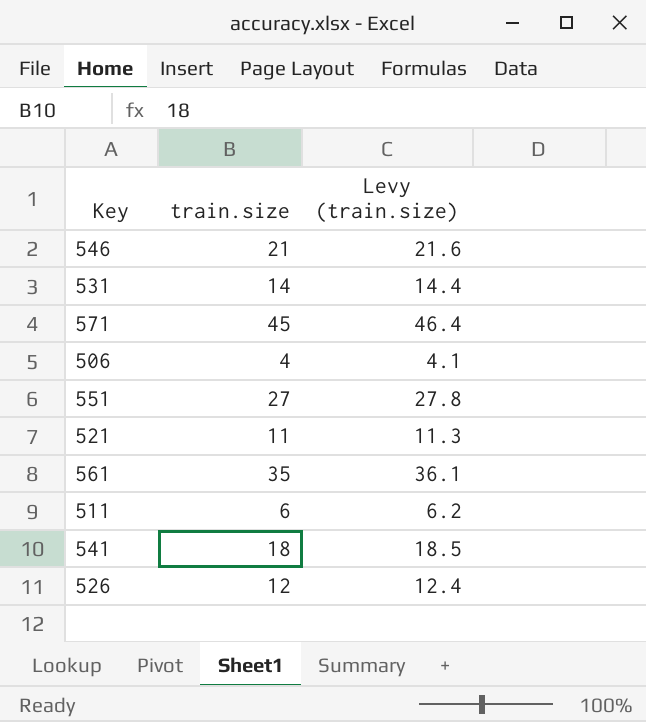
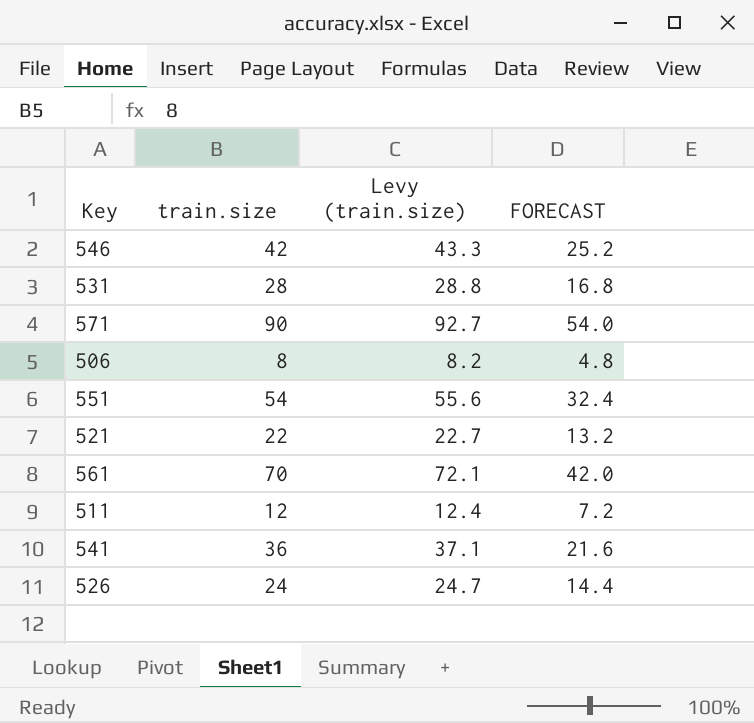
column FORECAST | formula: none -> [train.size] * 0.6
546 | train.size: 21 -> 42
546 | Levy (train.size): 21.6 -> 43.3
531 | train.size: 14 -> 28
531 | Levy (train.size): 14.4 -> 28.8
571 | train.size: 45 -> 90
571 | Levy (train.size): 46.4 -> 92.7
506 | train.size: 4 -> 8
506 | Levy (train.size): 4.1 -> 8.2
551 | train.size: 27 -> 54
551 | Levy (train.size): 27.8 -> 55.6
521 | train.size: 11 -> 22
521 | Levy (train.size): 11.3 -> 22.7
561 | train.size: 35 -> 70
561 | Levy (train.size): 36.1 -> 72.1
511 | train.size: 6 -> 12
511 | Levy (train.size): 6.2 -> 12.4
541 | train.size: 18 -> 36
541 | Levy (train.size): 18.5 -> 37.1
526 | train.size: 12 -> 24
526 | Levy (train.size): 12.4 -> 24.7

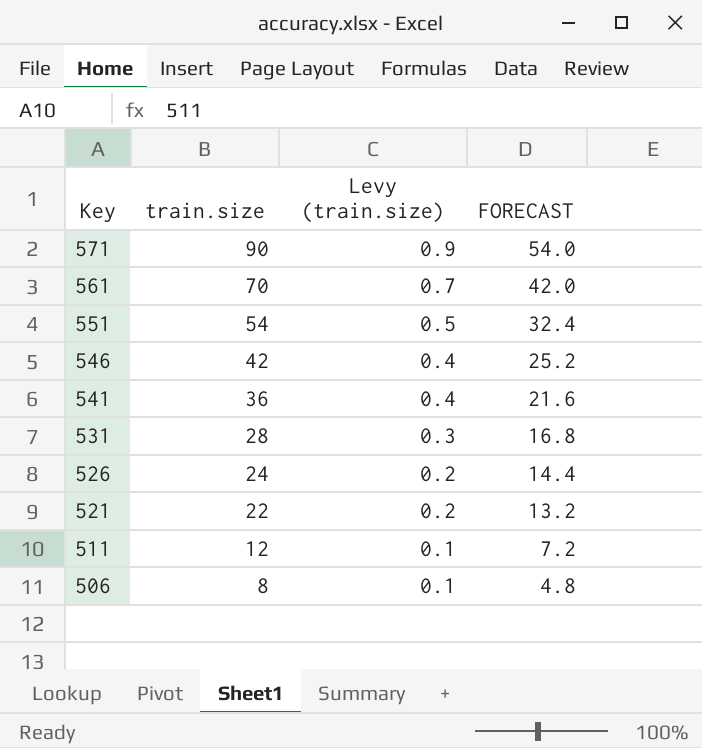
row order: none -> Key descending
column Levy (train.size) | formula: [train.size] * 1.03 -> [train.size] * 0.01

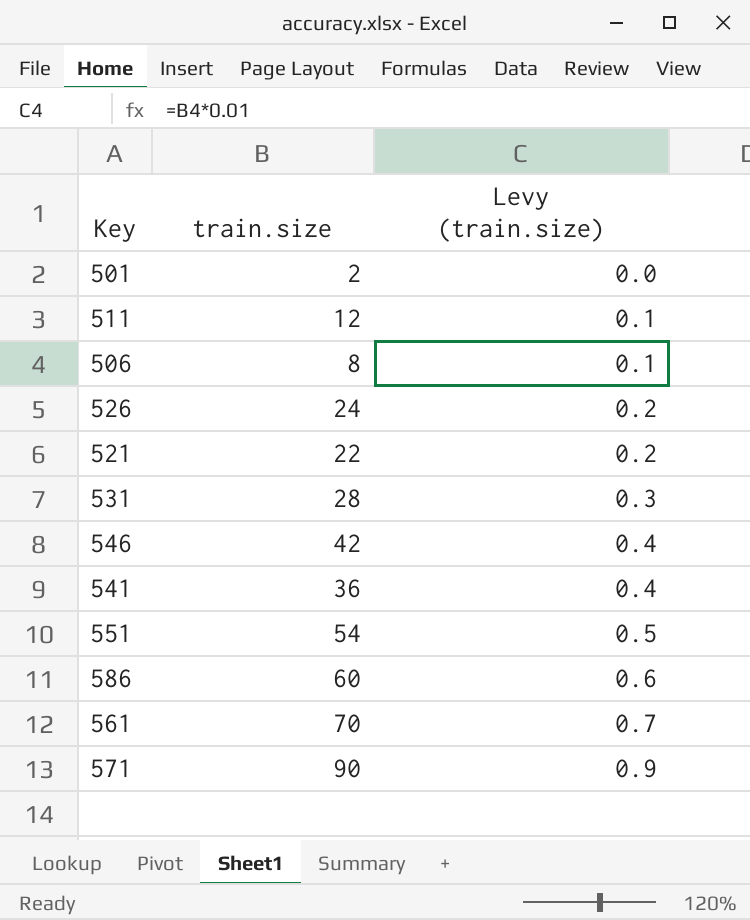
row order: Key descending -> Levy (train.size) ascending
column FORECAST | formula: [train.size] * 0.6 -> none
row 501: none -> 2 | 0.0
row 586: none -> 60 | 0.6

